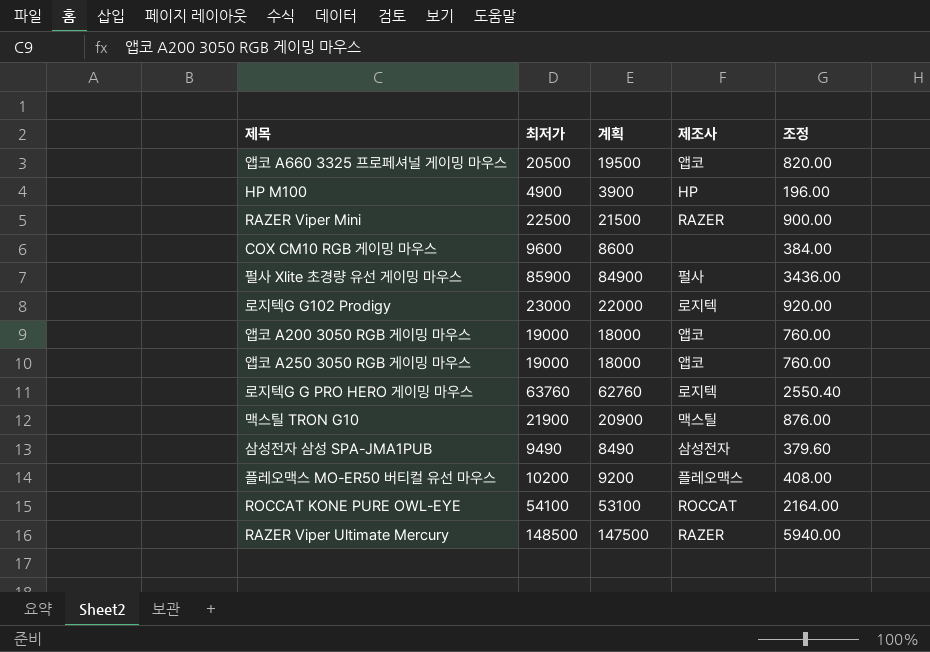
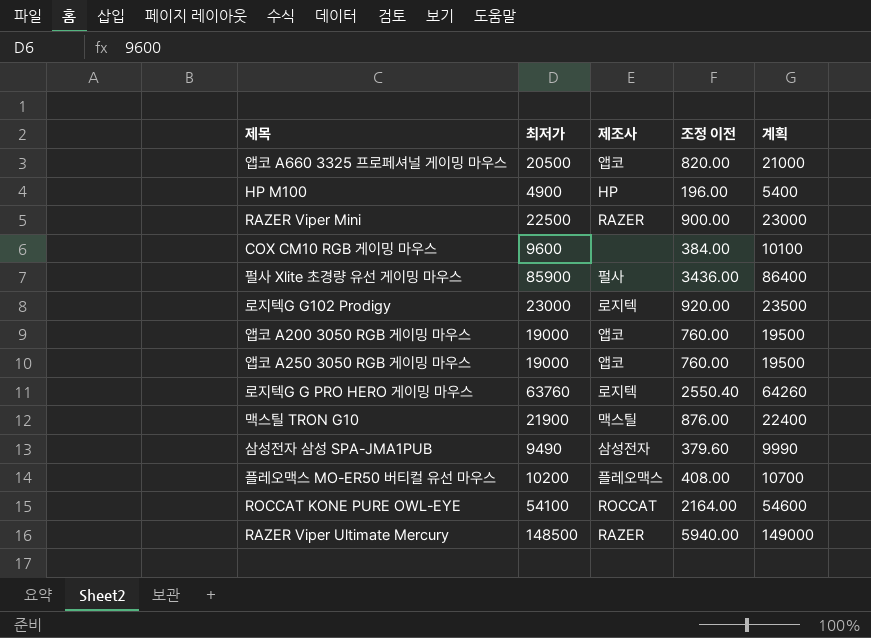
column name: 조정 -> 조정 이전
column 계획 | formula: [최저가] - 1000 -> [최저가] + 500
column 계획 | position: 3 -> 5

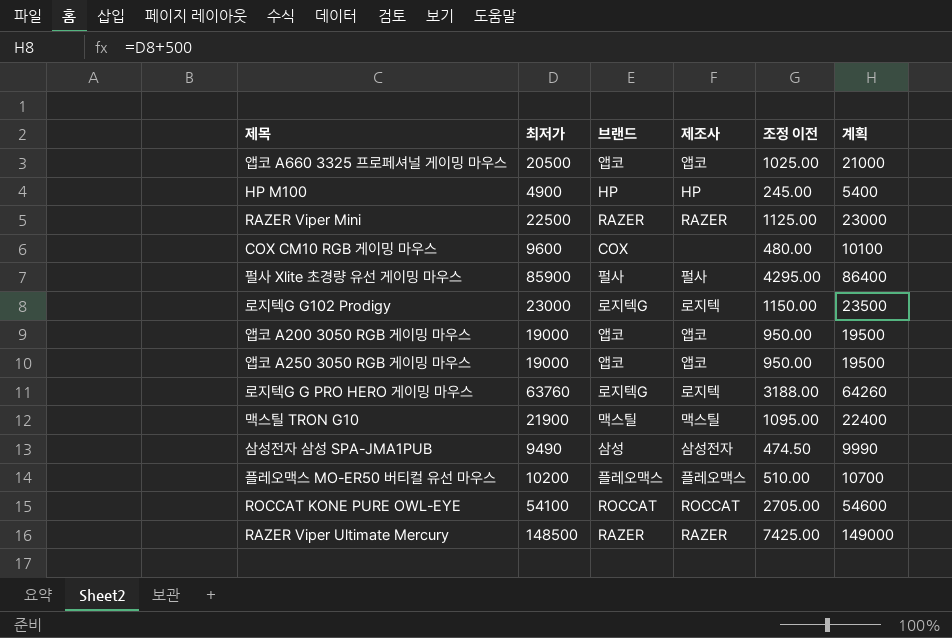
column 브랜드 | position: none -> 3
column 조정 이전 | formula: [최저가] * 0.04 -> [최저가] * 0.05

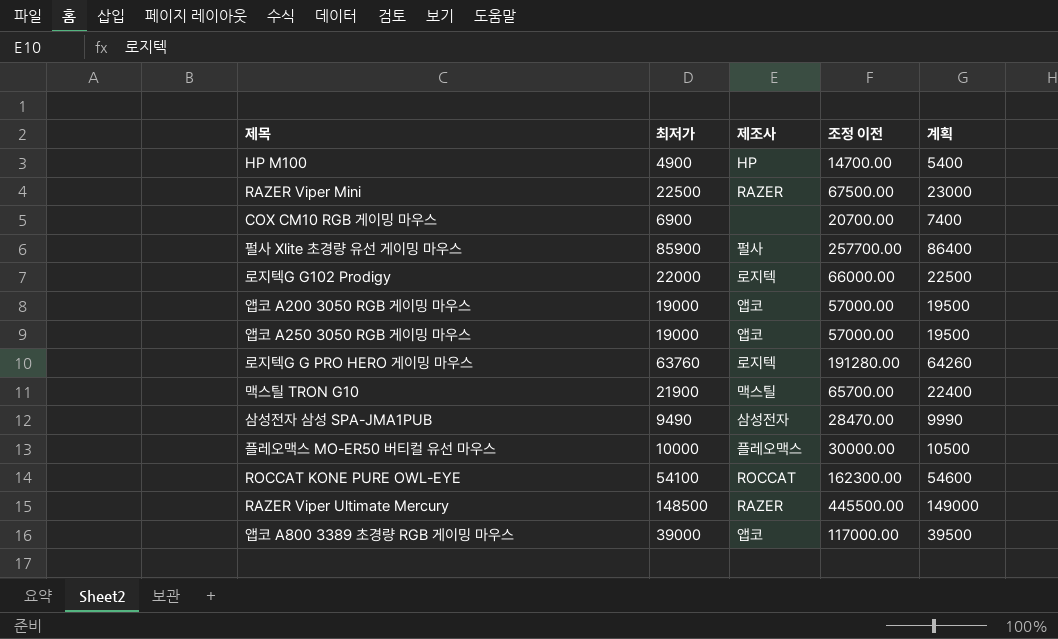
column 브랜드 | position: 3 -> none
column 조정 이전 | formula: [최저가] * 0.05 -> [최저가] * 3
row 앱코 A660 3325 프로페셔널 게이밍 마우스: 20500 | 앱코 | 앱코 | 1025.00 | 21000 -> none
COX CM10 RGB 게이밍 마우스 | 최저가: 9600 -> 6900
COX CM10 RGB 게이밍 마우스 | 계획: 10100 -> 7400
로지텍G G102 Prodigy | 최저가: 23000 -> 22000
로지텍G G102 Prodigy | 계획: 23500 -> 22500
플레오맥스 MO-ER50 버티컬 유선 마우스 | 최저가: 10200 -> 10000
플레오맥스 MO-ER50 버티컬 유선 마우스 | 계획: 10700 -> 10500
row 앱코 A800 3389 초경량 RGB 게이밍 마우스: none -> 39000 | 앱코 | 117000.00 | 39500

